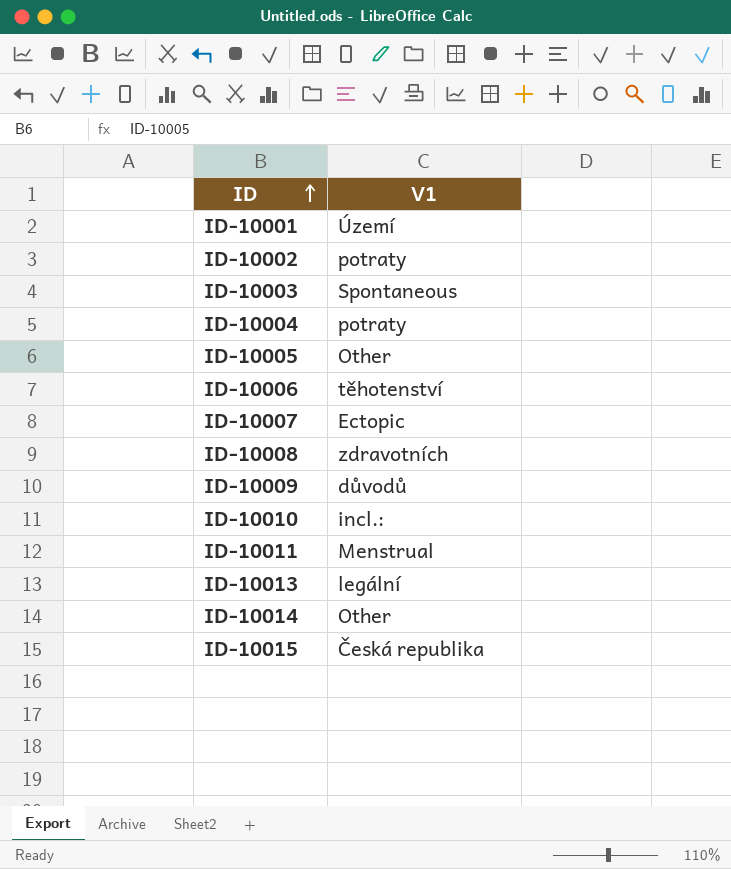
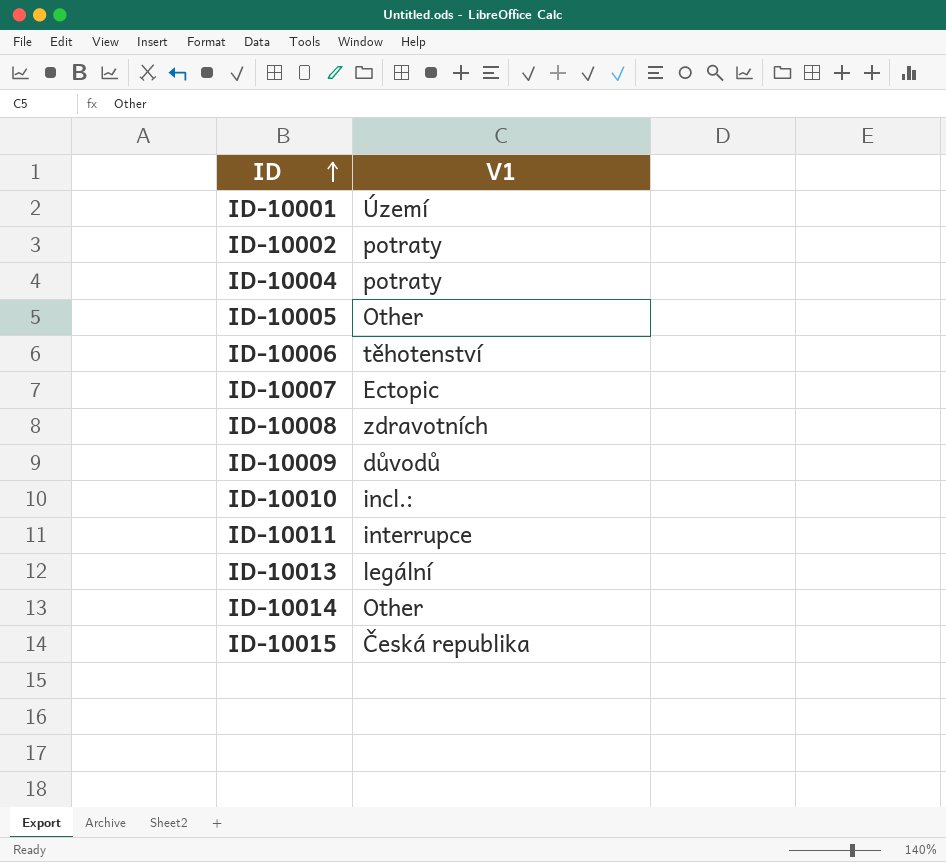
row ID-10003: Spontaneous -> none
ID-10011 | V1: Menstrual -> interrupce

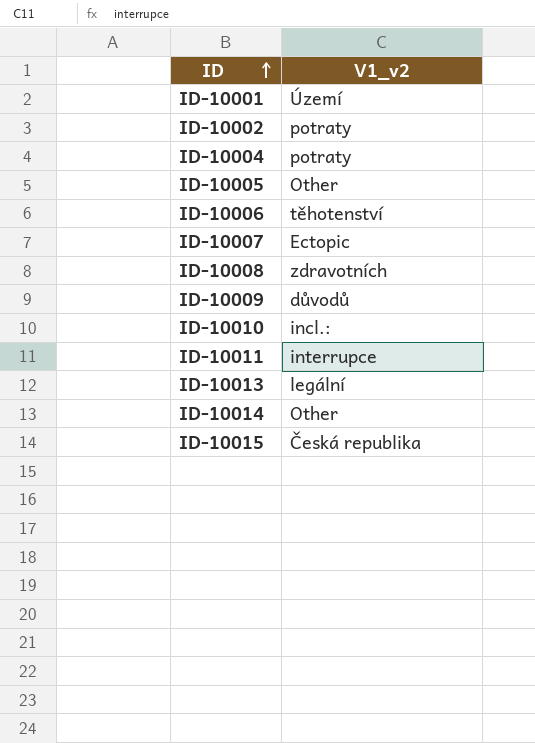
column name: V1 -> V1_v2

